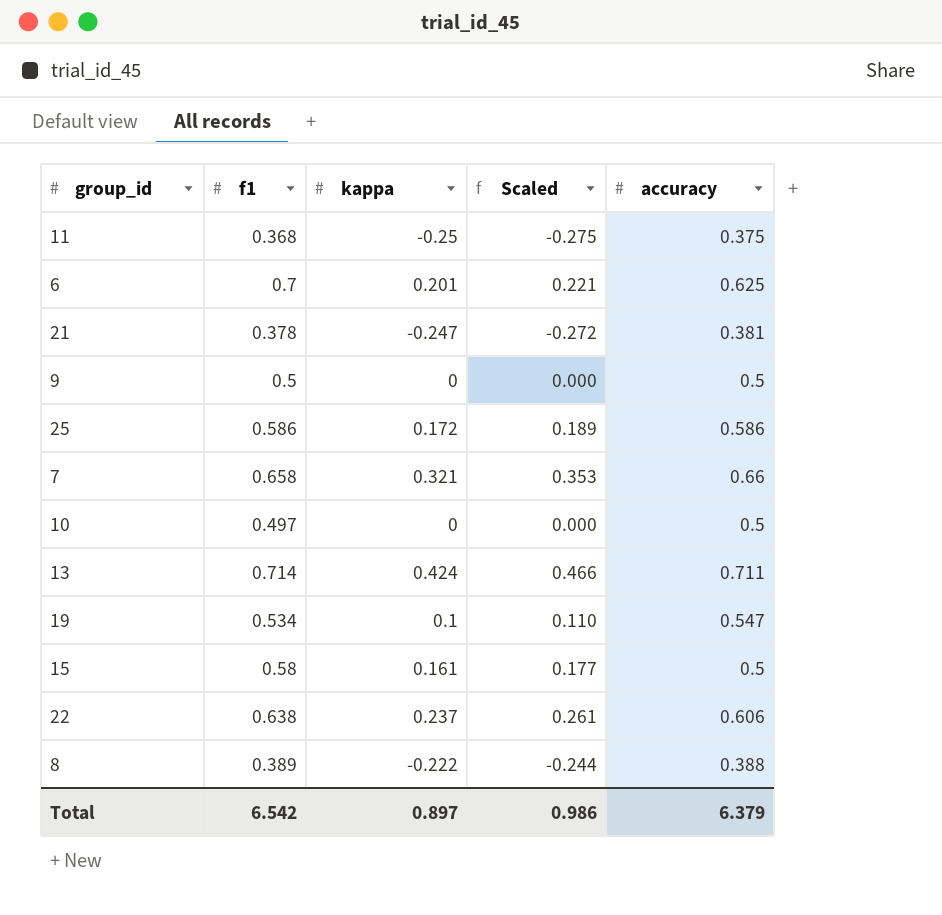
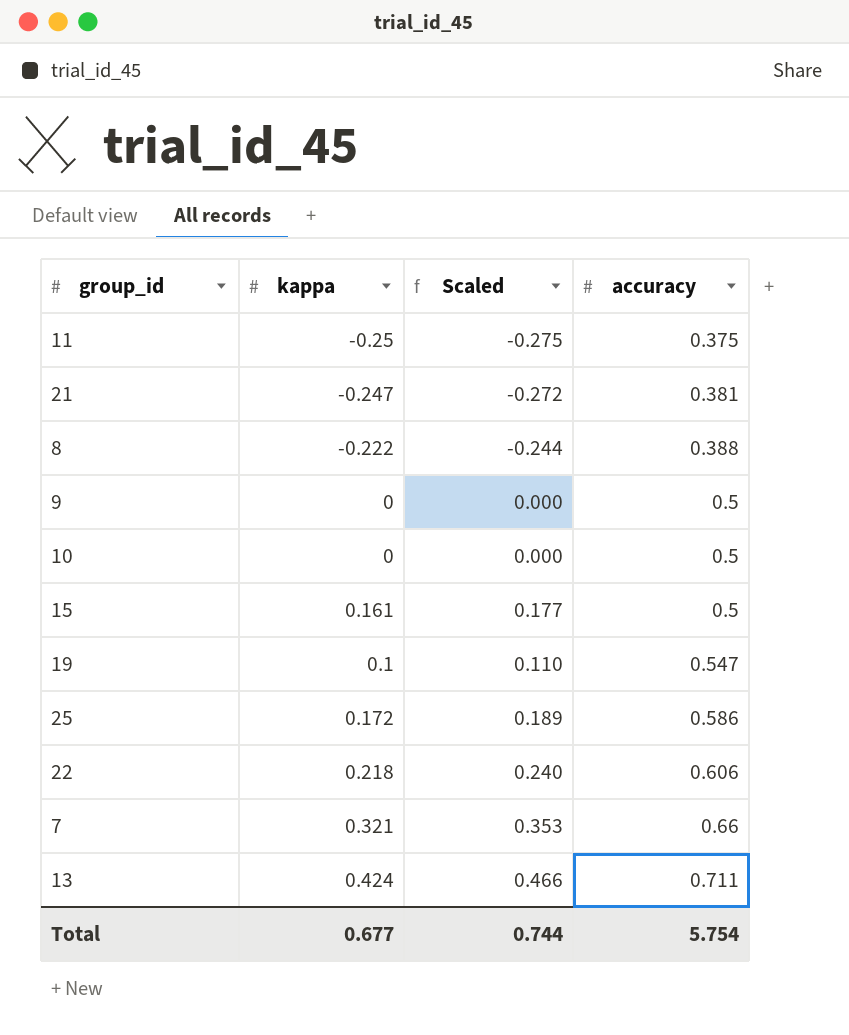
row order: none -> accuracy ascending
column f1 | position: 2 -> none
row 6: 0.7 | 0.201 | 0.221 | 0.625 -> none
22 | kappa: 0.237 -> 0.218
22 | Scaled: 0.261 -> 0.240
Total | kappa: 0.897 -> 0.677
Total | Scaled: 0.986 -> 0.744
Total | accuracy: 6.379 -> 5.754

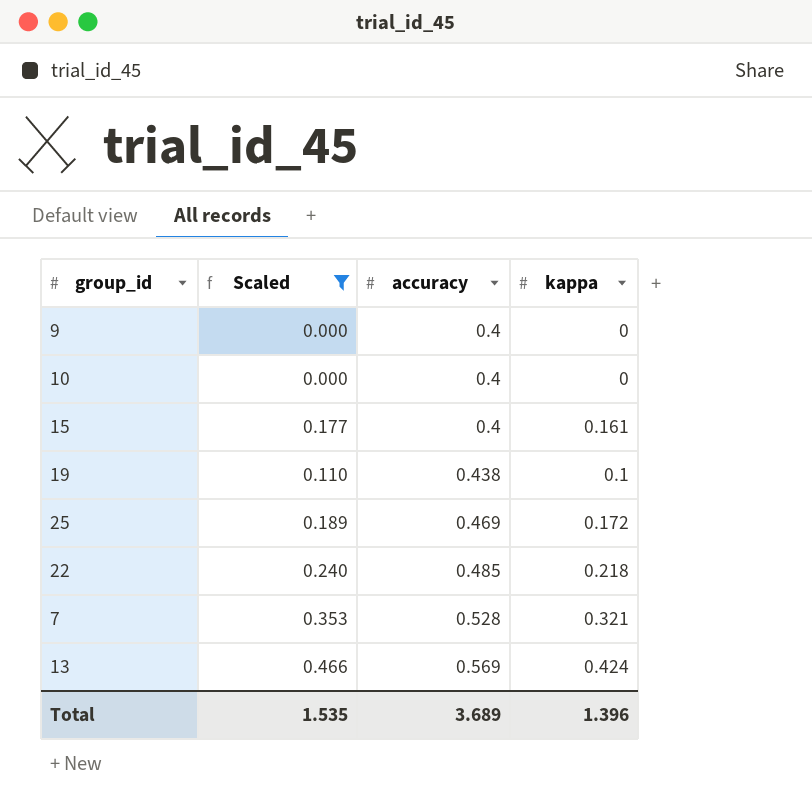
filter: none -> Scaled >= 0.000
column kappa | position: 2 -> 4
9 | accuracy: 0.5 -> 0.4
10 | accuracy: 0.5 -> 0.4
15 | accuracy: 0.5 -> 0.4
19 | accuracy: 0.547 -> 0.438
25 | accuracy: 0.586 -> 0.469
22 | accuracy: 0.606 -> 0.485
7 | accuracy: 0.66 -> 0.528
13 | accuracy: 0.711 -> 0.569
Total | Scaled: 0.744 -> 1.535
Total | accuracy: 5.754 -> 3.689
Total | kappa: 0.677 -> 1.396

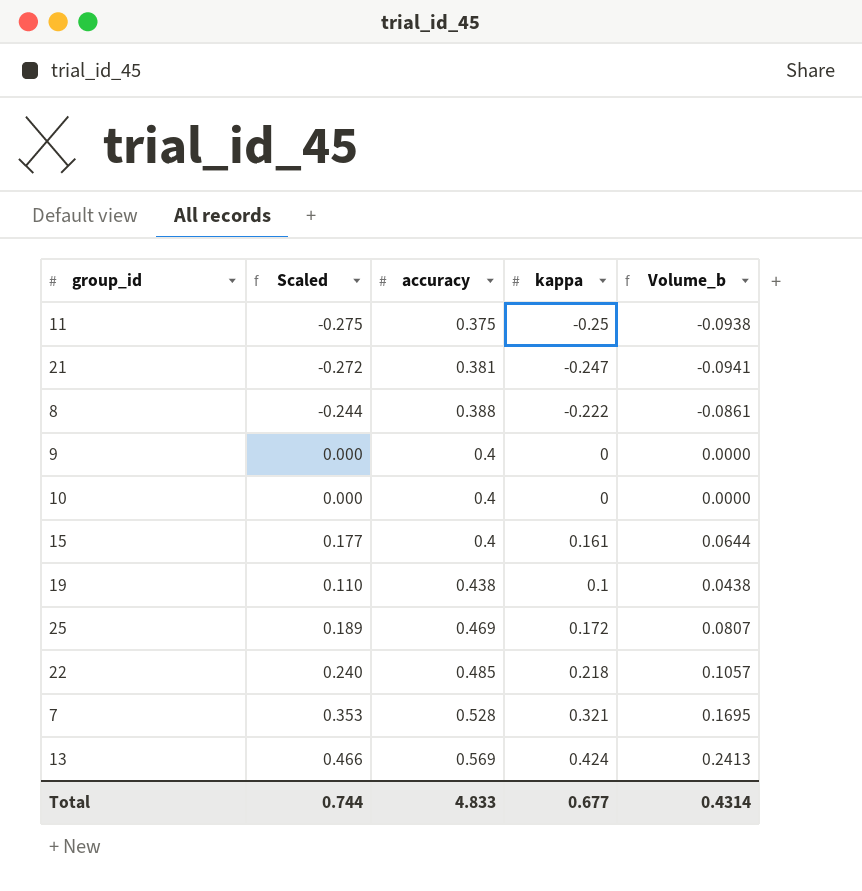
filter: Scaled >= 0.000 -> none
column Volume_b | formula: none -> [accuracy] * [kappa]
Total | Scaled: 1.535 -> 0.744
Total | accuracy: 3.689 -> 4.833
Total | kappa: 1.396 -> 0.677

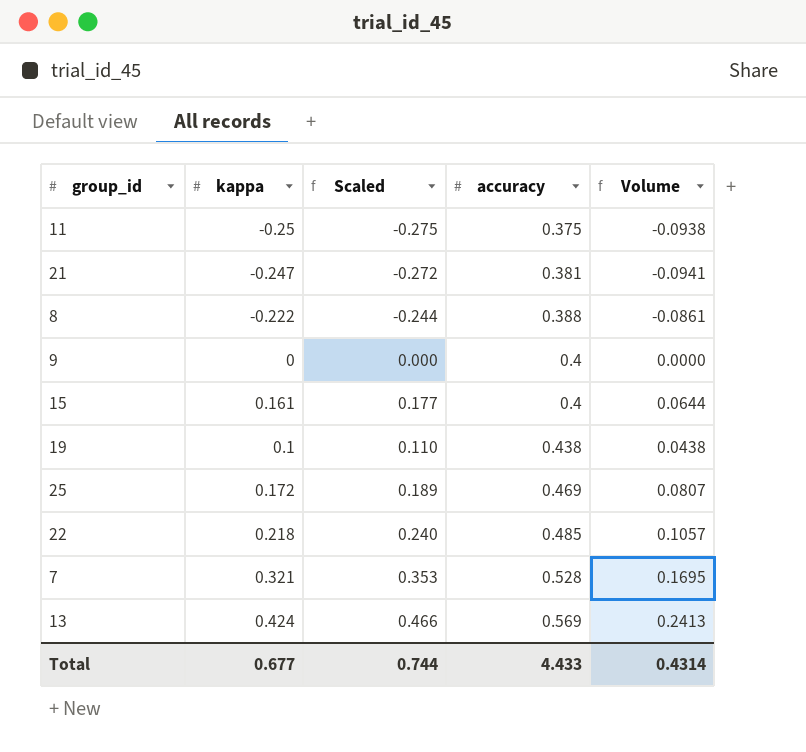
column kappa | position: 4 -> 2
column name: Volume_b -> Volume
row 10: 0.000 | 0.4 | 0 | 0.0000 -> none
Total | accuracy: 4.833 -> 4.433

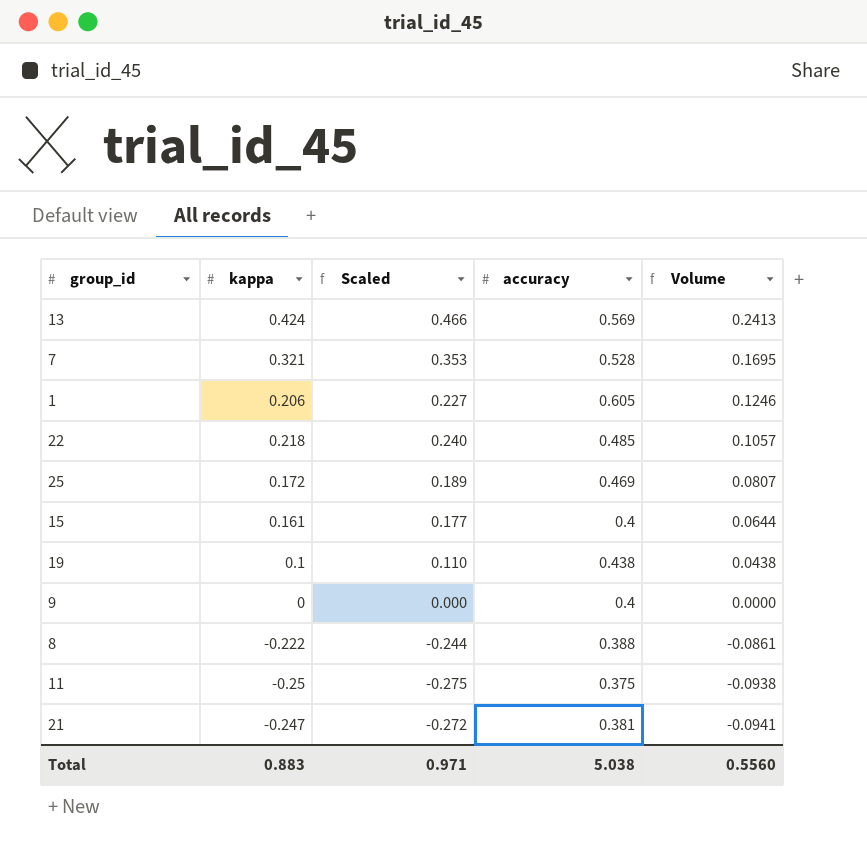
row order: accuracy ascending -> Volume descending
row 1: none -> 0.206 | 0.227 | 0.605 | 0.1246
Total | kappa: 0.677 -> 0.883
Total | Scaled: 0.744 -> 0.971
Total | accuracy: 4.433 -> 5.038
Total | Volume: 0.4314 -> 0.5560

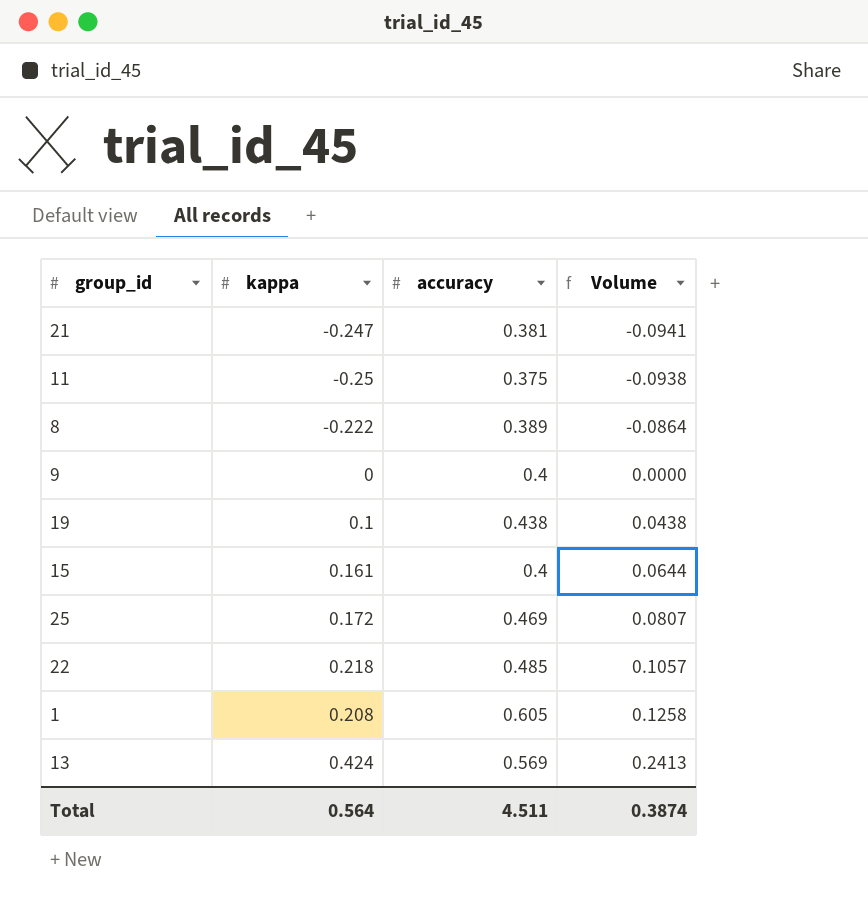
row order: Volume descending -> Volume ascending
column Scaled | formula: [kappa] * 1.1 -> none
row 7: 0.321 | 0.353 | 0.528 | 0.1695 -> none
8 | accuracy: 0.388 -> 0.389
8 | Volume: -0.0861 -> -0.0864
1 | kappa: 0.206 -> 0.208
1 | Volume: 0.1246 -> 0.1258
Total | kappa: 0.883 -> 0.564
Total | accuracy: 5.038 -> 4.511
Total | Volume: 0.5560 -> 0.3874

